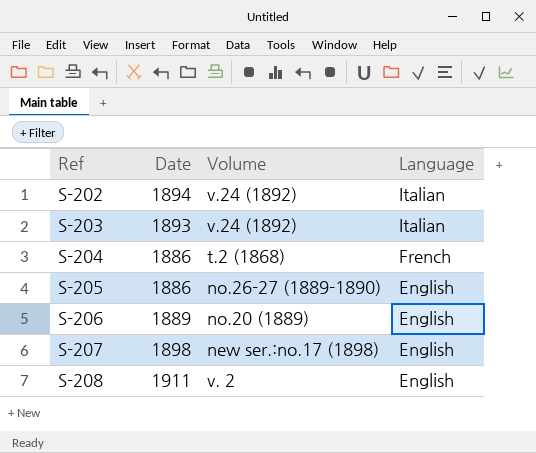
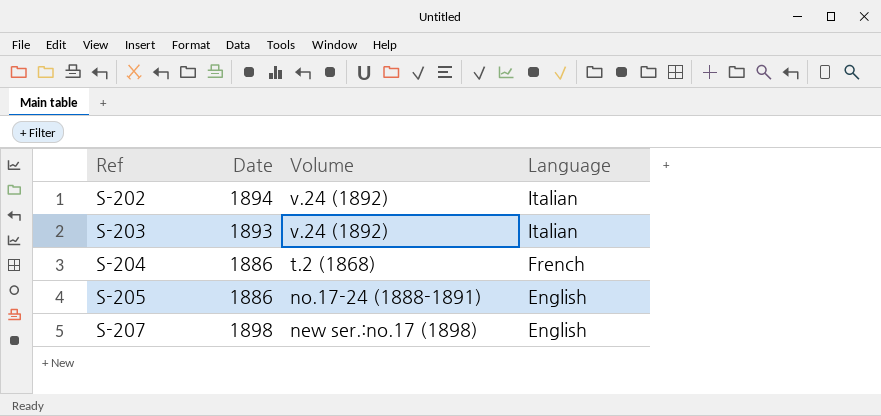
row S-206: 1889 | no.20 (1889) | English -> none
row S-208: 1911 | v. 2 | English -> none
S-205 | Volume: no.26-27 (1889-1890) -> no.17-24 (1888-1891)

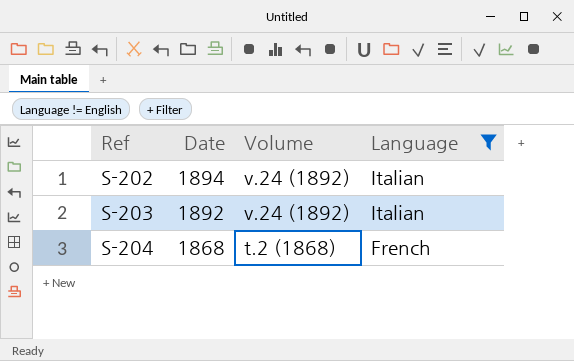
filter: none -> Language != English
S-203 | Date: 1893 -> 1892
S-204 | Date: 1886 -> 1868

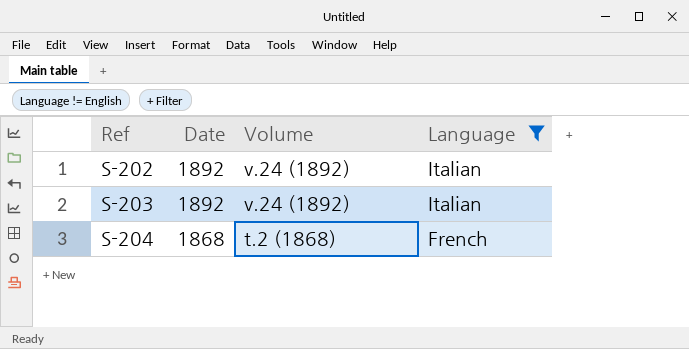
S-202 | Date: 1894 -> 1892

